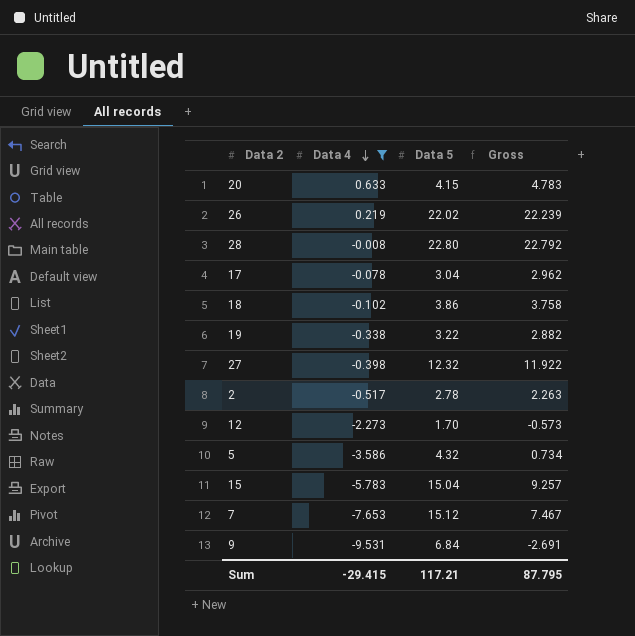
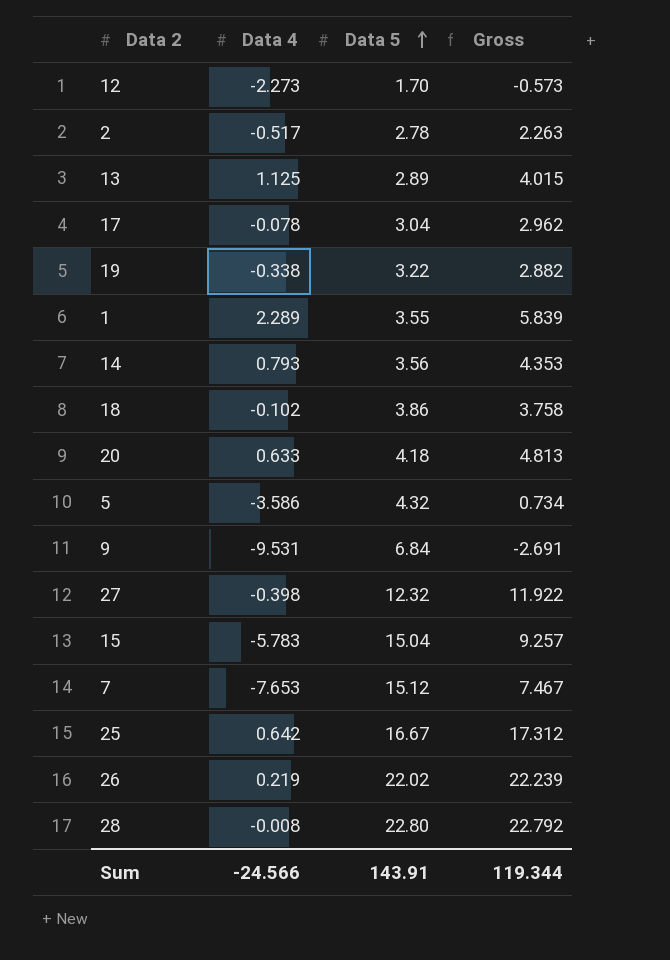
filter: Data 4 <= 0.633 -> none
row order: Data 4 descending -> Data 5 ascending
20 | Data 5: 4.15 -> 4.18
20 | Gross: 4.783 -> 4.813
Sum | Data 4: -29.415 -> -24.566
Sum | Data 5: 117.21 -> 143.91
Sum | Gross: 87.795 -> 119.344

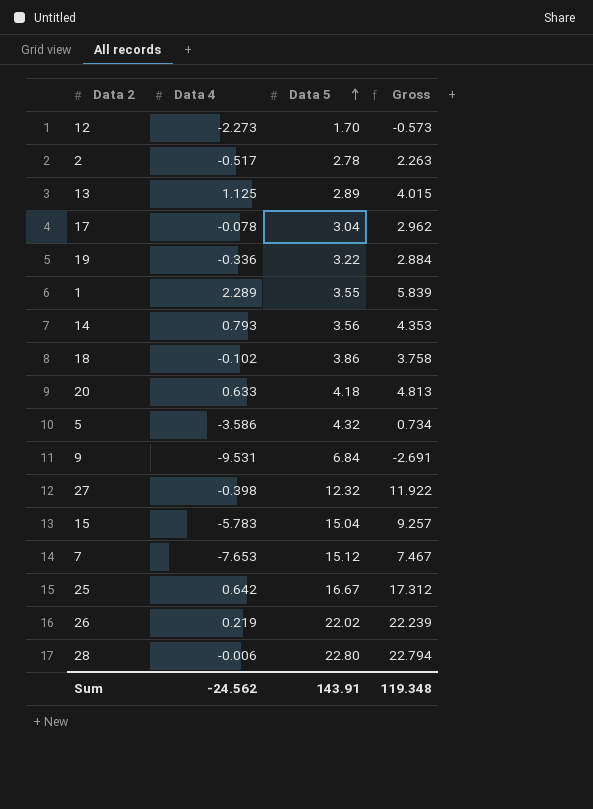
19 | Data 4: -0.338 -> -0.336
19 | Gross: 2.882 -> 2.884
28 | Data 4: -0.008 -> -0.006
28 | Gross: 22.792 -> 22.794
Sum | Data 4: -24.566 -> -24.562
Sum | Gross: 119.344 -> 119.348

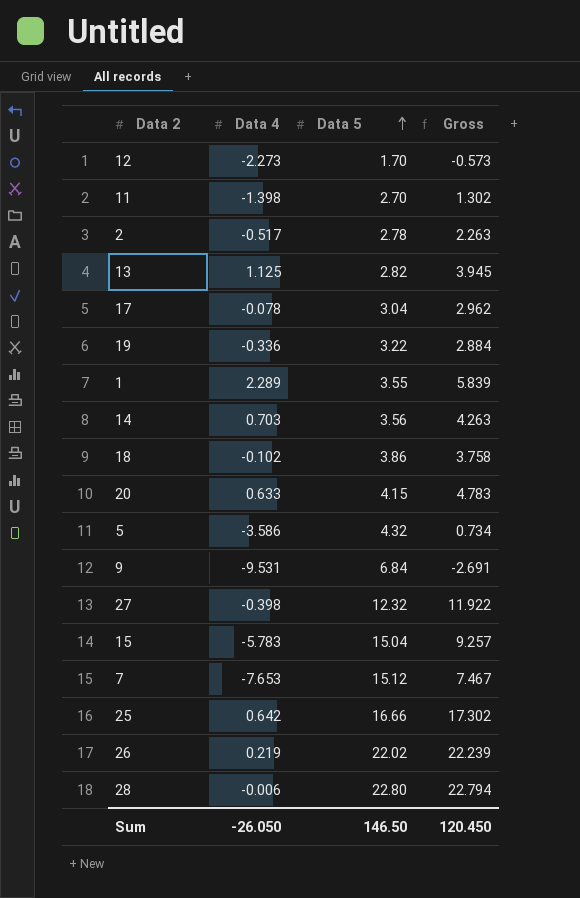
row 11: none -> -1.398 | 2.70 | 1.302
13 | Data 5: 2.89 -> 2.82
13 | Gross: 4.015 -> 3.945
14 | Data 4: 0.793 -> 0.703
14 | Gross: 4.353 -> 4.263
20 | Data 5: 4.18 -> 4.15
20 | Gross: 4.813 -> 4.783
25 | Data 5: 16.67 -> 16.66
25 | Gross: 17.312 -> 17.302
Sum | Data 4: -24.562 -> -26.050
Sum | Data 5: 143.91 -> 146.50
Sum | Gross: 119.348 -> 120.450

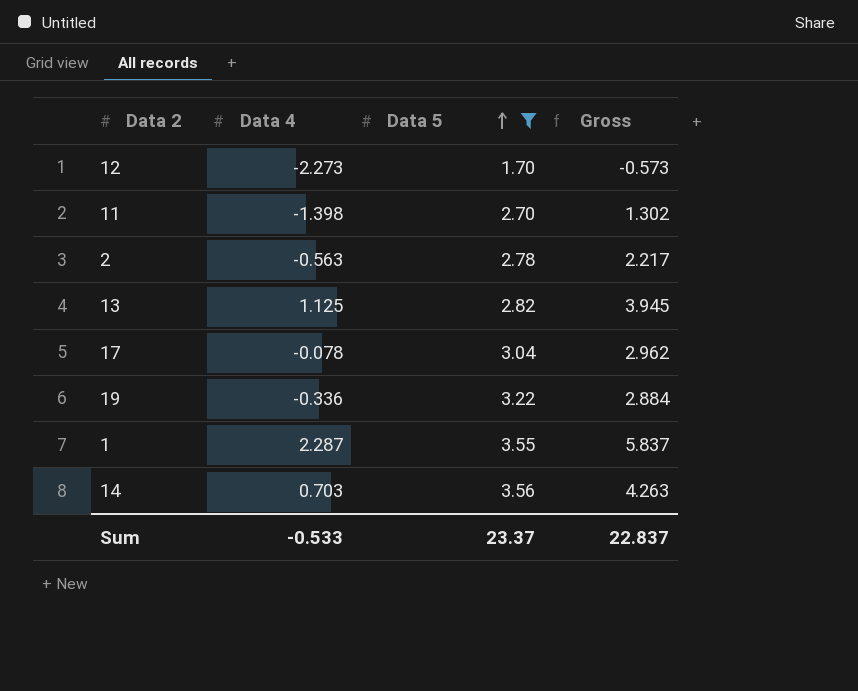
filter: none -> Data 5 <= 3.56
2 | Data 4: -0.517 -> -0.563
2 | Gross: 2.263 -> 2.217
1 | Data 4: 2.289 -> 2.287
1 | Gross: 5.839 -> 5.837
Sum | Data 4: -26.050 -> -0.533
Sum | Data 5: 146.50 -> 23.37
Sum | Gross: 120.450 -> 22.837

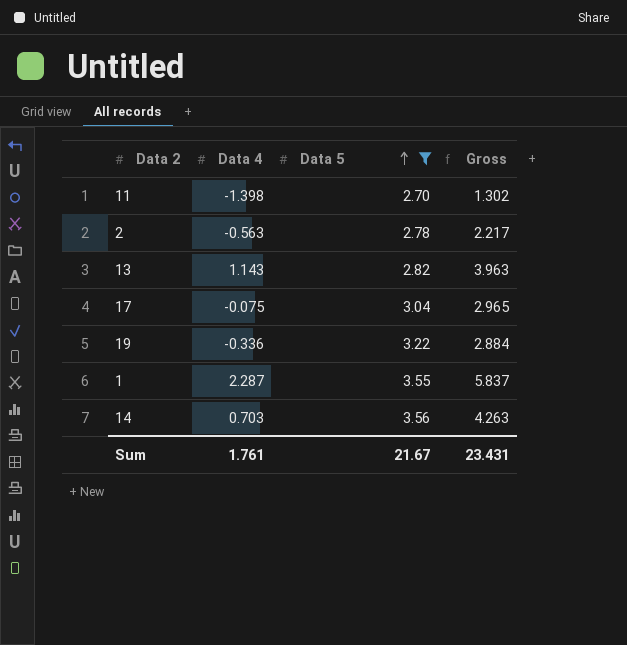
row 12: -2.273 | 1.70 | -0.573 -> none
13 | Data 4: 1.125 -> 1.143
13 | Gross: 3.945 -> 3.963
17 | Data 4: -0.078 -> -0.075
17 | Gross: 2.962 -> 2.965
Sum | Data 4: -0.533 -> 1.761
Sum | Data 5: 23.37 -> 21.67
Sum | Gross: 22.837 -> 23.431

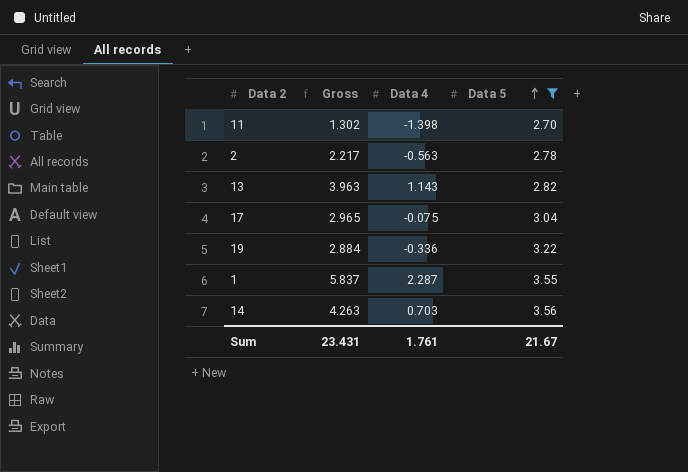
column Gross | position: 4 -> 2

